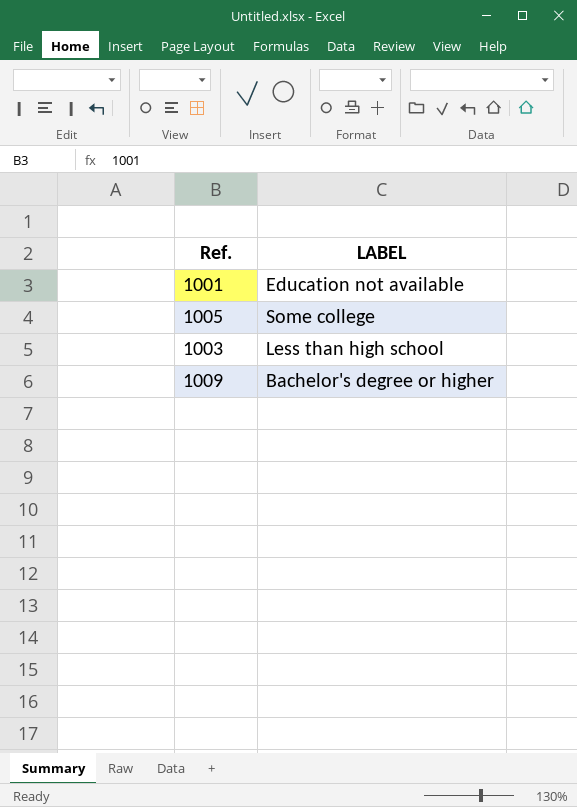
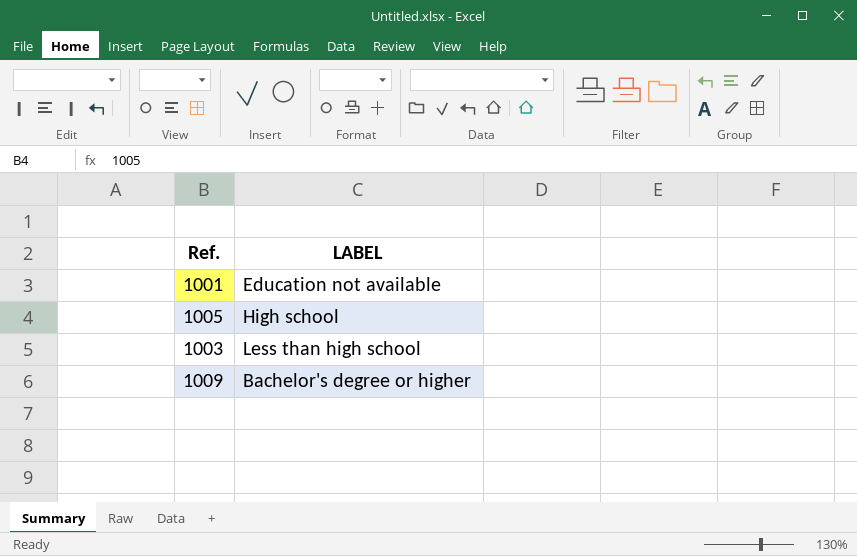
1005 | LABEL: Some college -> High school

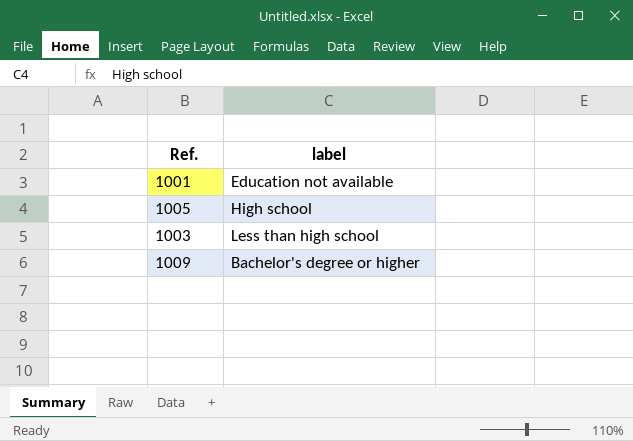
column name: LABEL -> label

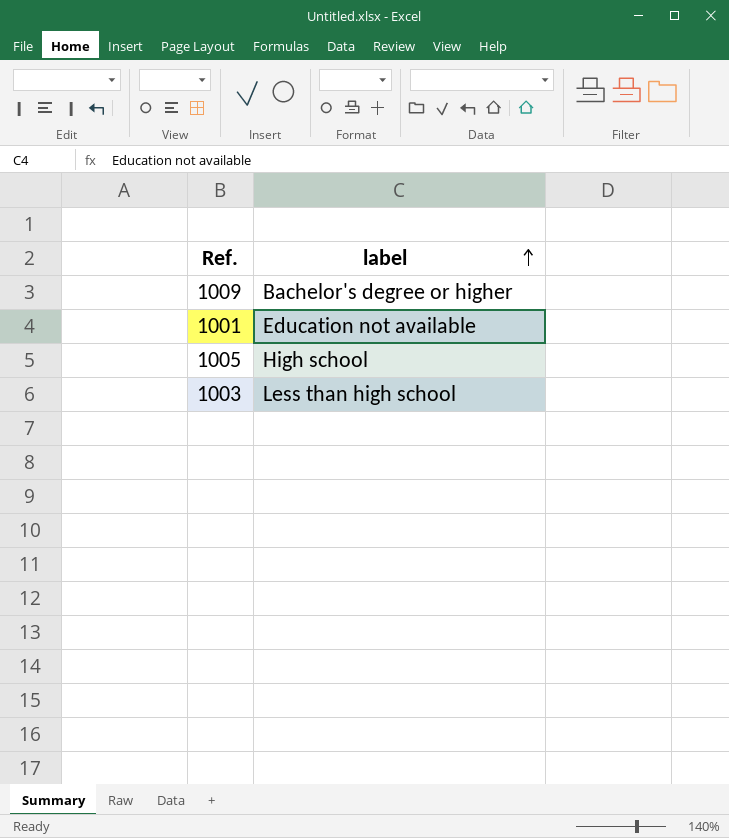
row order: none -> label ascending

